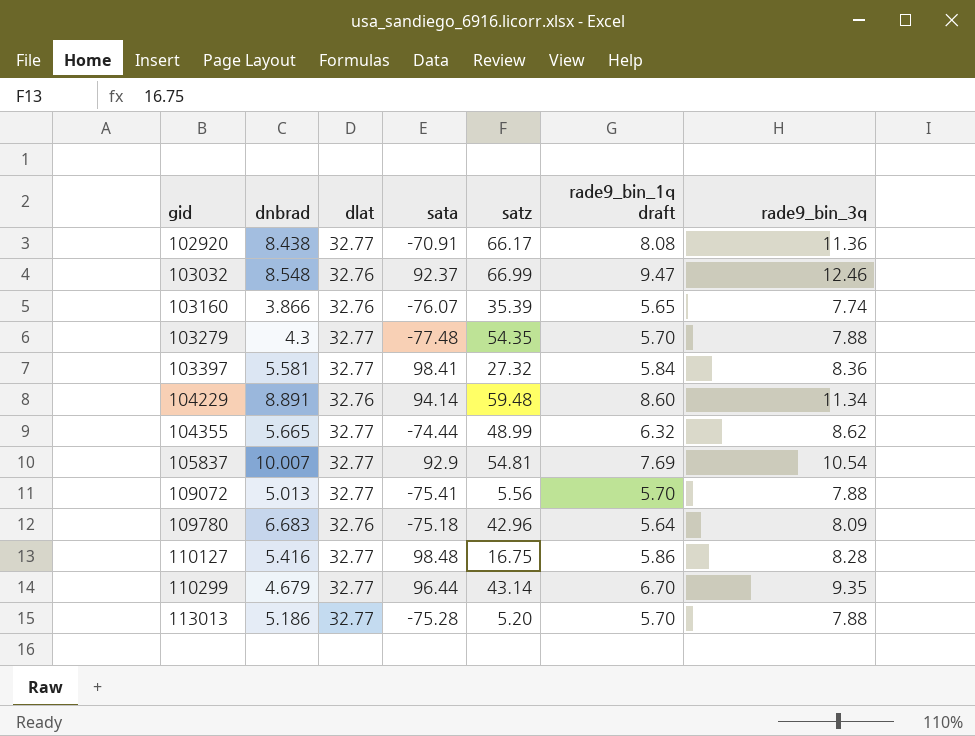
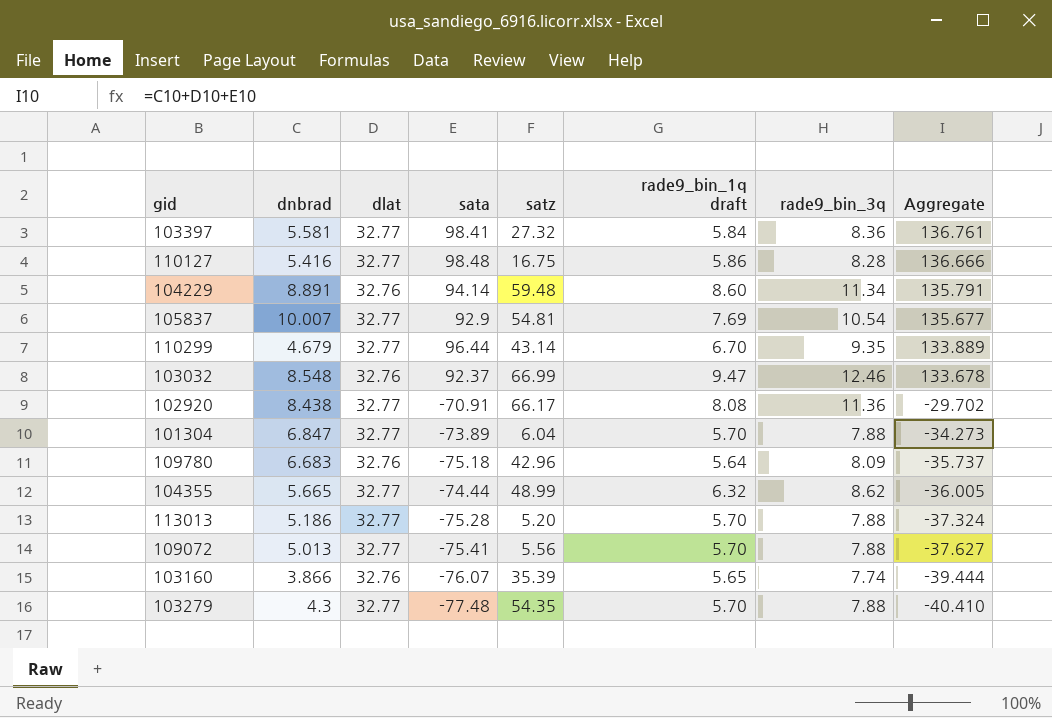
row order: gid ascending -> Aggregate descending
column Aggregate | formula: none -> [dnbrad] + [dlat] + [sata]
row 101304: none -> 6.847 | 32.77 | -73.89 | 6.04 | 5.70 | 7.88 | -34.273

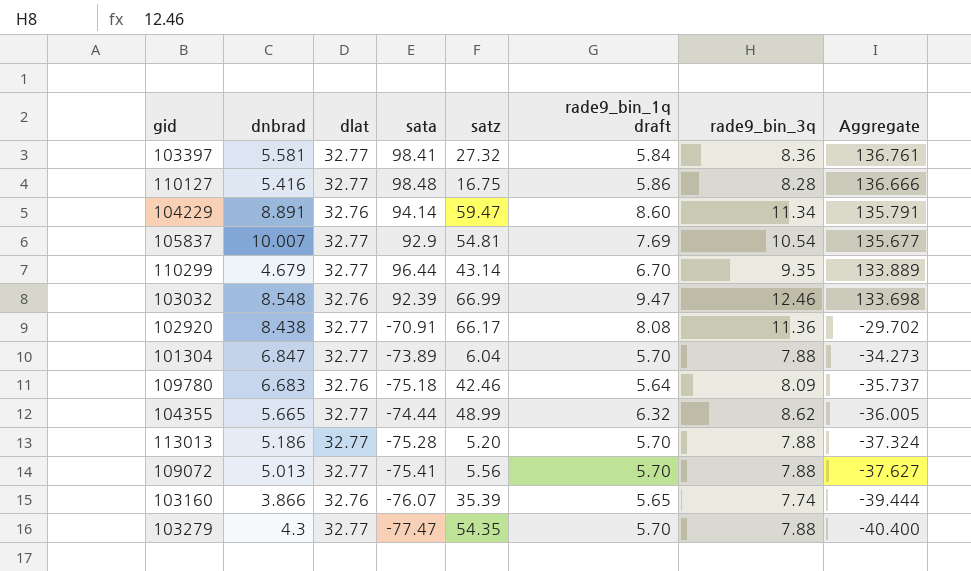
104229 | satz: 59.48 -> 59.47
103032 | sata: 92.37 -> 92.39
103032 | Aggregate: 133.678 -> 133.698
109780 | satz: 42.96 -> 42.46
103279 | sata: -77.48 -> -77.47
103279 | Aggregate: -40.410 -> -40.400

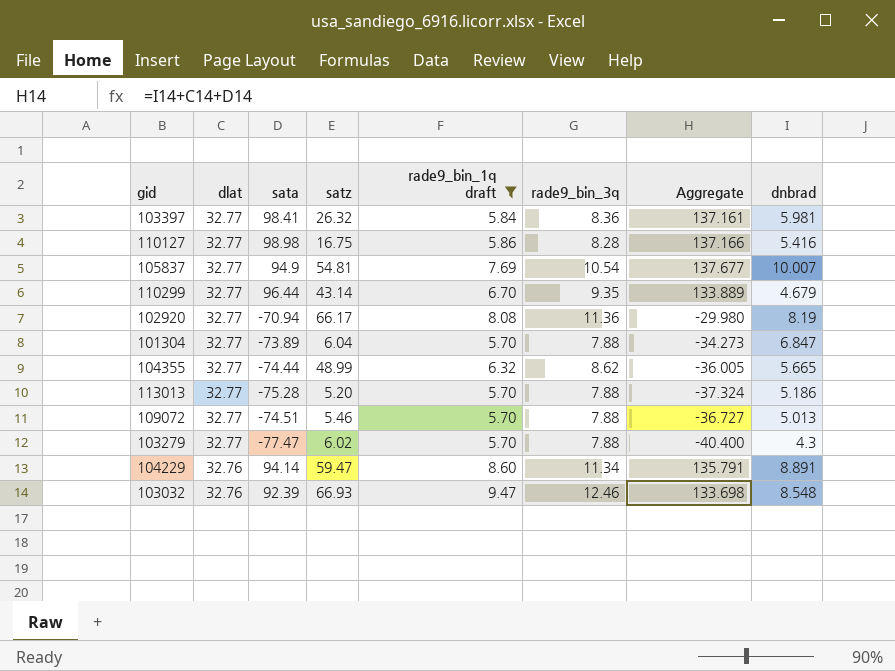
filter: none -> rade9_bin_1q draft >= 5.70
row order: Aggregate descending -> dlat descending
column dnbrad | position: 2 -> 8
103397 | satz: 27.32 -> 26.32
103397 | Aggregate: 136.761 -> 137.161
103397 | dnbrad: 5.581 -> 5.981
110127 | sata: 98.48 -> 98.98
110127 | Aggregate: 136.666 -> 137.166
105837 | sata: 92.9 -> 94.9
105837 | Aggregate: 135.677 -> 137.677
102920 | sata: -70.91 -> -70.94
102920 | Aggregate: -29.702 -> -29.980
102920 | dnbrad: 8.438 -> 8.19
109072 | sata: -75.41 -> -74.51
109072 | satz: 5.56 -> 5.46
109072 | Aggregate: -37.627 -> -36.727
103279 | satz: 54.35 -> 6.02
103032 | satz: 66.99 -> 66.93

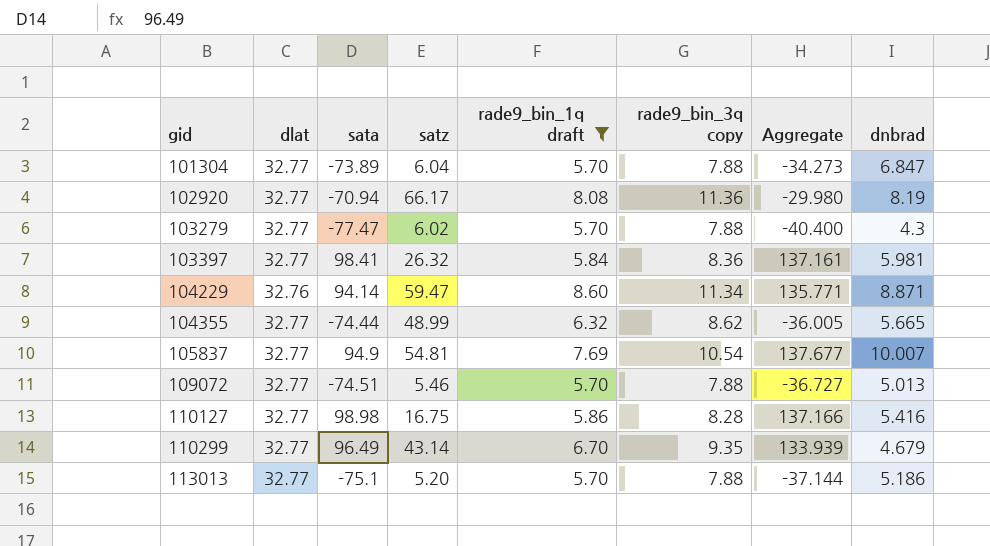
row order: dlat descending -> gid ascending
column name: rade9_bin_3q -> rade9_bin_3q copy
row 103032: 32.76 | 92.39 | 66.93 | 9.47 | 12.46 | 133.698 | 8.548 -> none
104229 | Aggregate: 135.791 -> 135.771
104229 | dnbrad: 8.891 -> 8.871
110299 | sata: 96.44 -> 96.49
110299 | Aggregate: 133.889 -> 133.939
113013 | sata: -75.28 -> -75.1
113013 | Aggregate: -37.324 -> -37.144

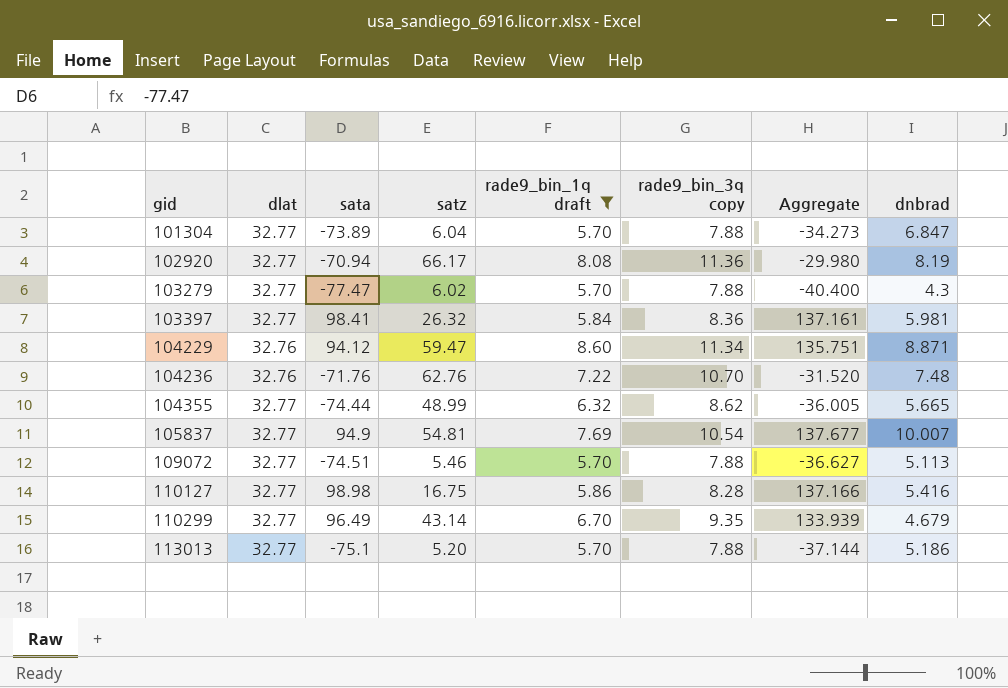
104229 | sata: 94.14 -> 94.12
104229 | Aggregate: 135.771 -> 135.751
row 104236: none -> 32.76 | -71.76 | 62.76 | 7.22 | 10.70 | -31.520 | 7.48
109072 | Aggregate: -36.727 -> -36.627
109072 | dnbrad: 5.013 -> 5.113

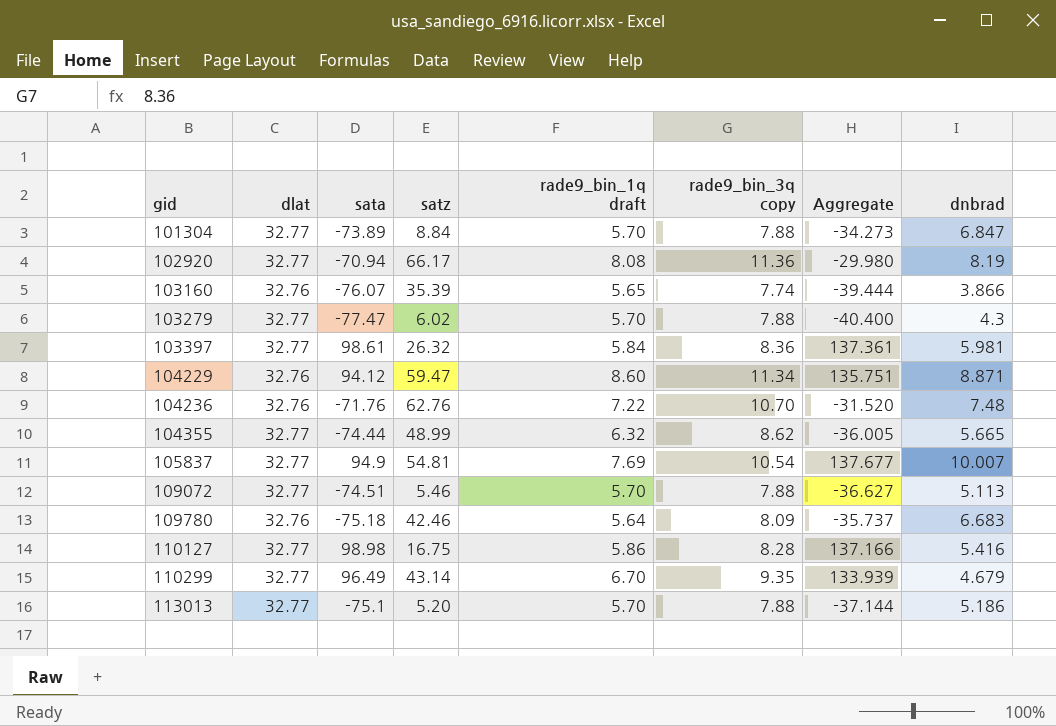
filter: rade9_bin_1q draft >= 5.70 -> none
101304 | satz: 6.04 -> 8.84
103397 | sata: 98.41 -> 98.61
103397 | Aggregate: 137.161 -> 137.361

